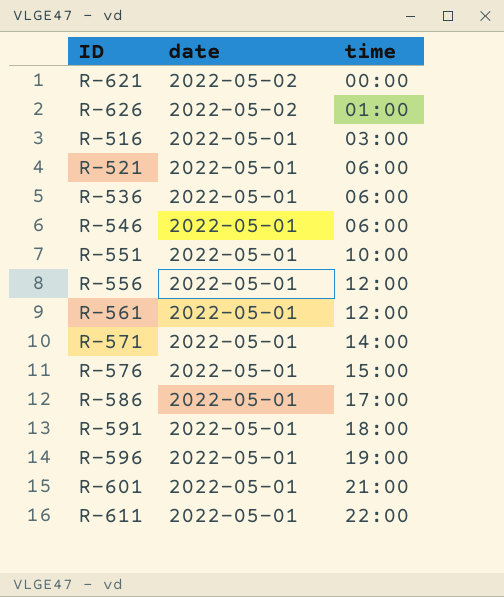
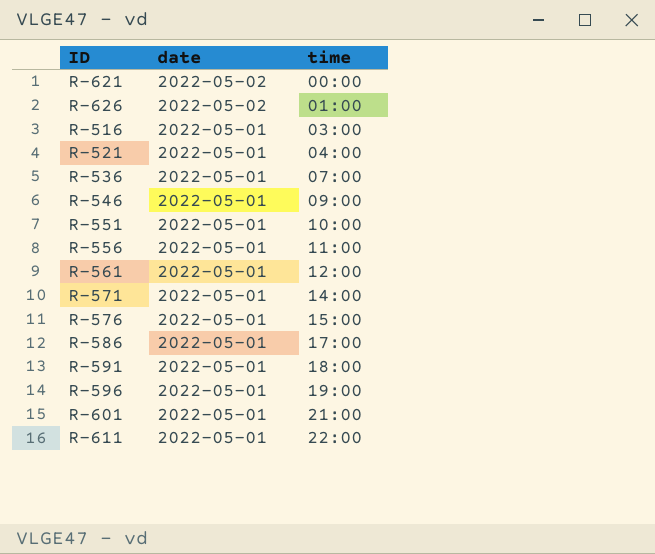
R-521 | time: 06:00 -> 04:00
R-536 | time: 06:00 -> 07:00
R-546 | time: 06:00 -> 09:00
R-556 | time: 12:00 -> 11:00

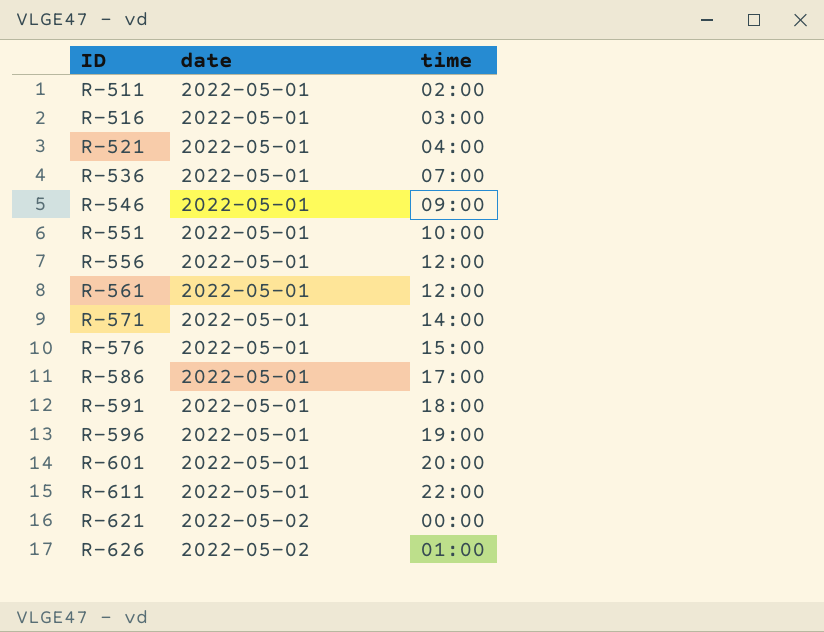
row order: date descending -> ID ascending
row R-511: none -> 2022-05-01 | 02:00
R-556 | time: 11:00 -> 12:00
R-601 | time: 21:00 -> 20:00

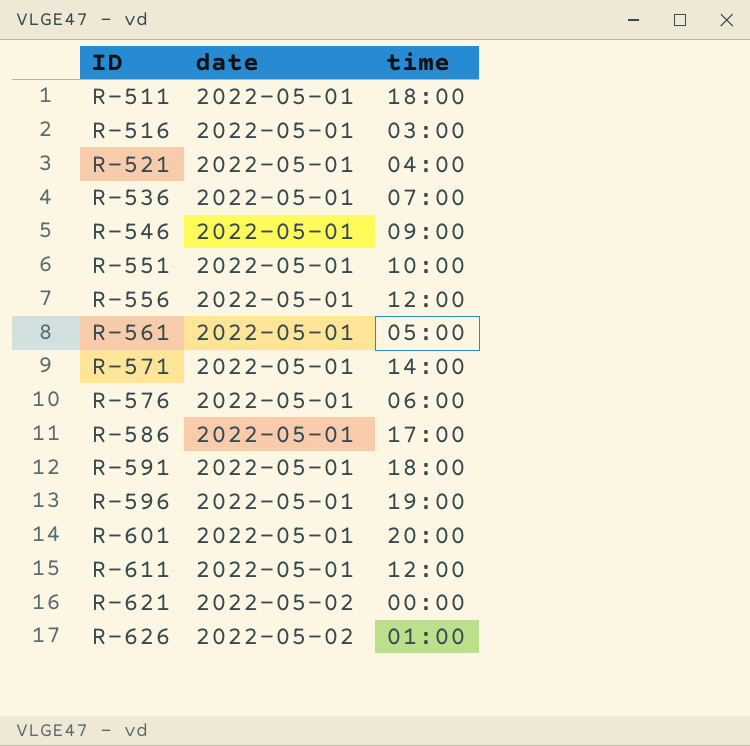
R-511 | time: 02:00 -> 18:00
R-561 | time: 12:00 -> 05:00
R-576 | time: 15:00 -> 06:00
R-611 | time: 22:00 -> 12:00

